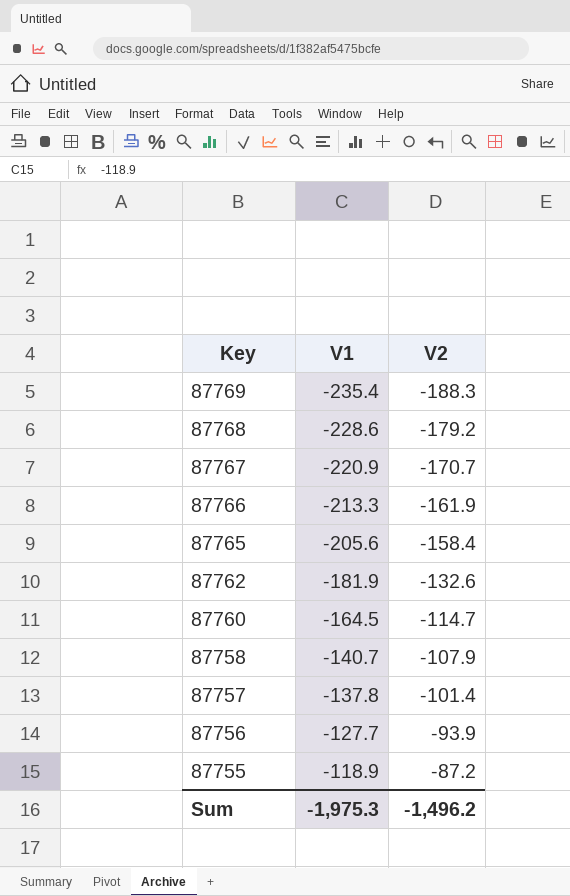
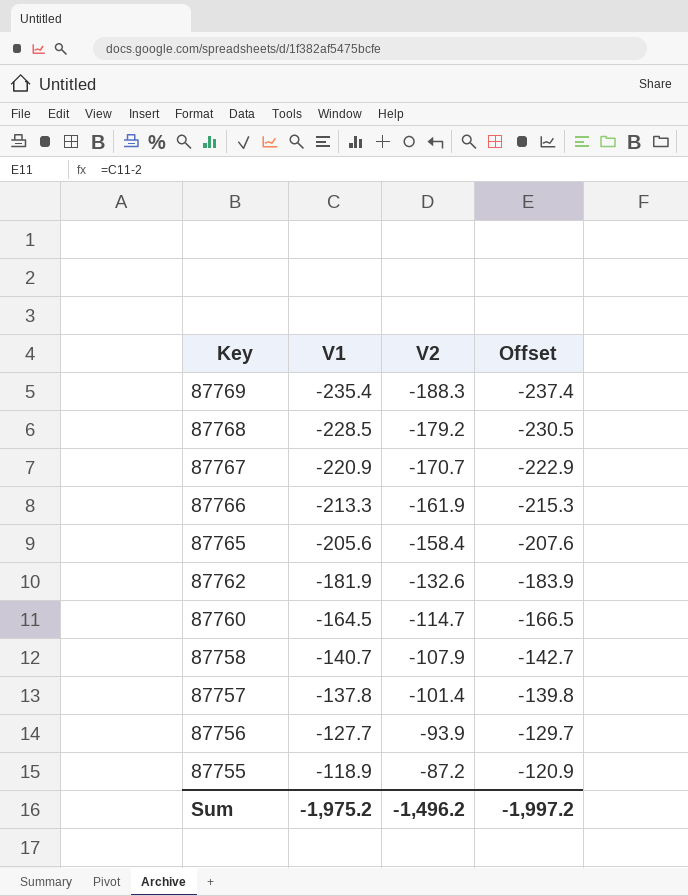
column Offset | formula: none -> [V1] - 2
87768 | V1: -228.6 -> -228.5
Sum | V1: -1,975.3 -> -1,975.2

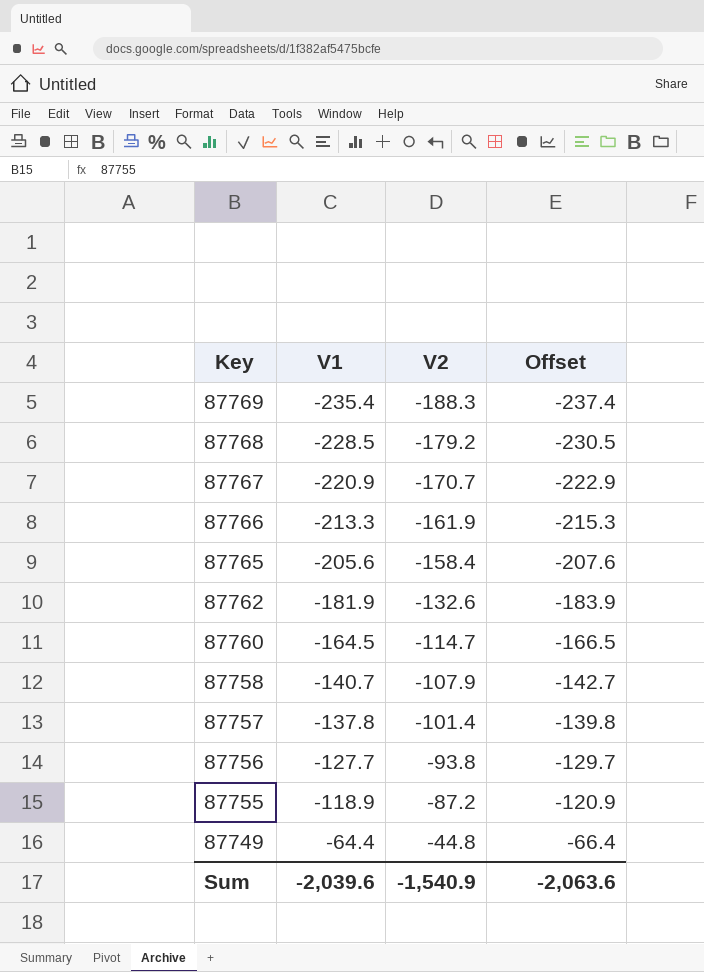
87756 | V2: -93.9 -> -93.8
row 87749: none -> -64.4 | -44.8 | -66.4
Sum | V1: -1,975.2 -> -2,039.6
Sum | V2: -1,496.2 -> -1,540.9
Sum | Offset: -1,997.2 -> -2,063.6

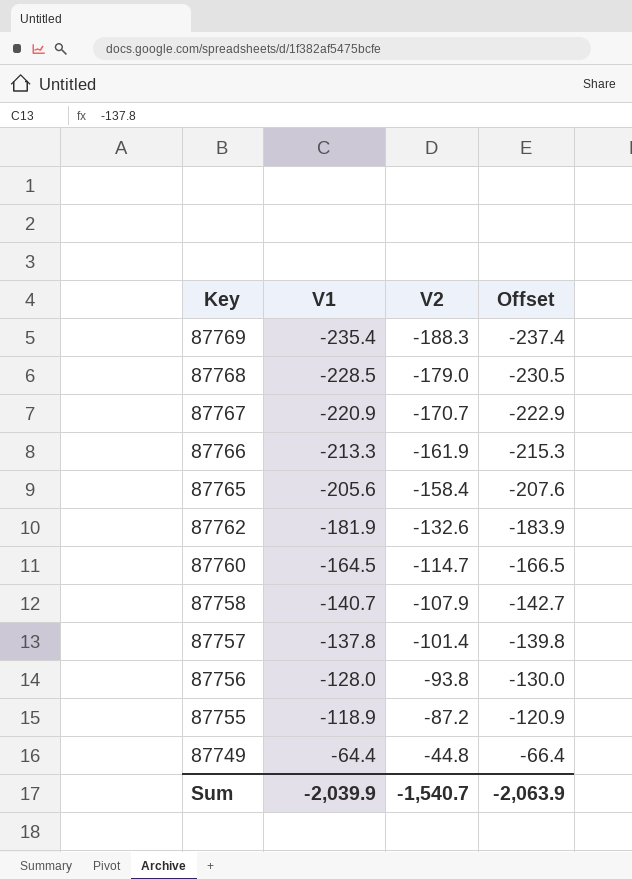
87768 | V2: -179.2 -> -179.0
87756 | V1: -127.7 -> -128.0
87756 | Offset: -129.7 -> -130.0
Sum | V1: -2,039.6 -> -2,039.9
Sum | V2: -1,540.9 -> -1,540.7
Sum | Offset: -2,063.6 -> -2,063.9

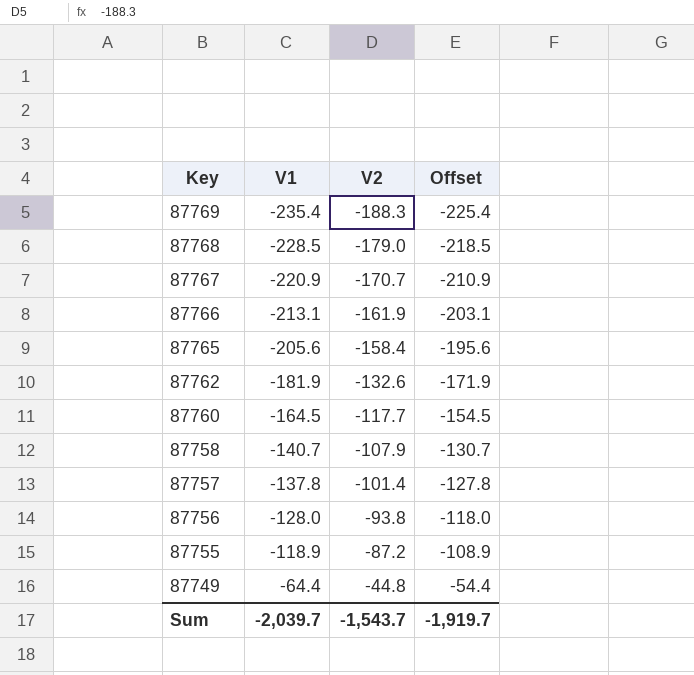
column Offset | formula: [V1] - 2 -> [V1] + 10
87766 | V1: -213.3 -> -213.1
87760 | V2: -114.7 -> -117.7
Sum | V1: -2,039.9 -> -2,039.7
Sum | V2: -1,540.7 -> -1,543.7
Sum | Offset: -2,063.9 -> -1,919.7

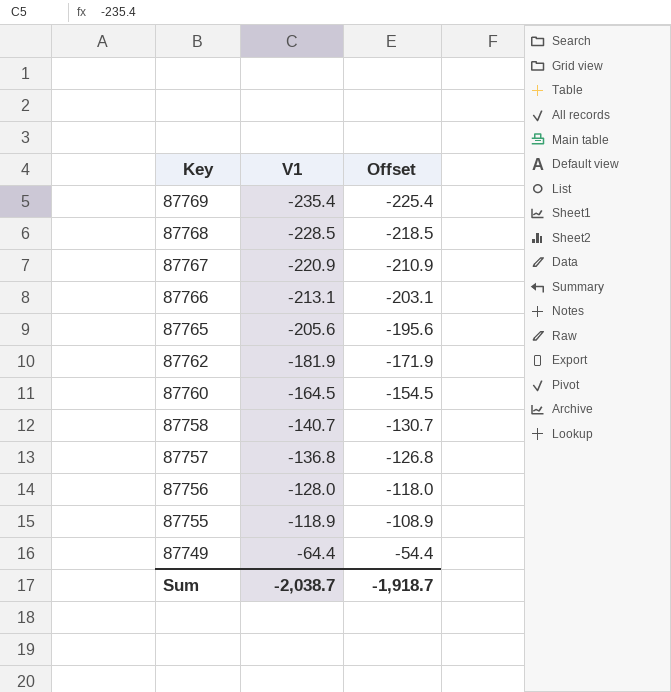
column V2 | position: 3 -> none
87757 | V1: -137.8 -> -136.8
87757 | Offset: -127.8 -> -126.8
Sum | V1: -2,039.7 -> -2,038.7
Sum | Offset: -1,919.7 -> -1,918.7

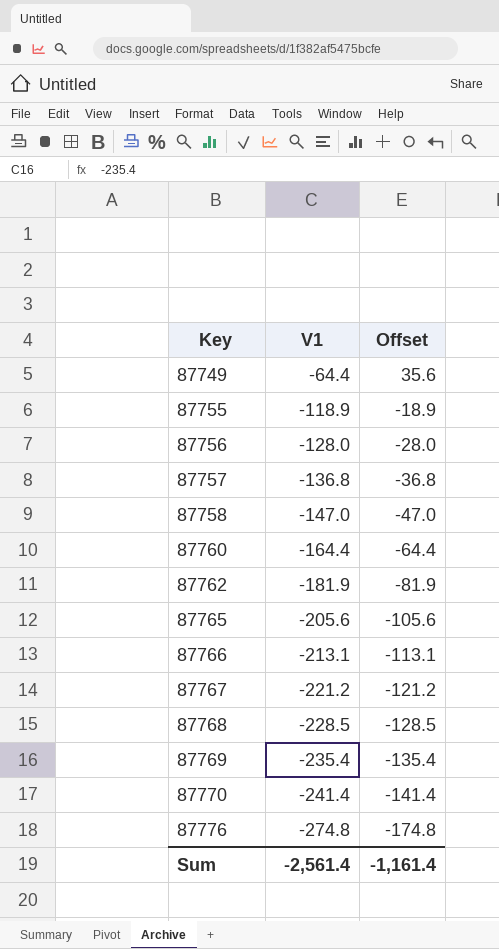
row order: Key descending -> Key ascending
column Offset | formula: [V1] + 10 -> [V1] + 100
87758 | V1: -140.7 -> -147.0
87760 | V1: -164.5 -> -164.4
87767 | V1: -220.9 -> -221.2
row 87770: none -> -241.4 | -141.4
row 87776: none -> -274.8 | -174.8
Sum | V1: -2,038.7 -> -2,561.4
Sum | Offset: -1,918.7 -> -1,161.4

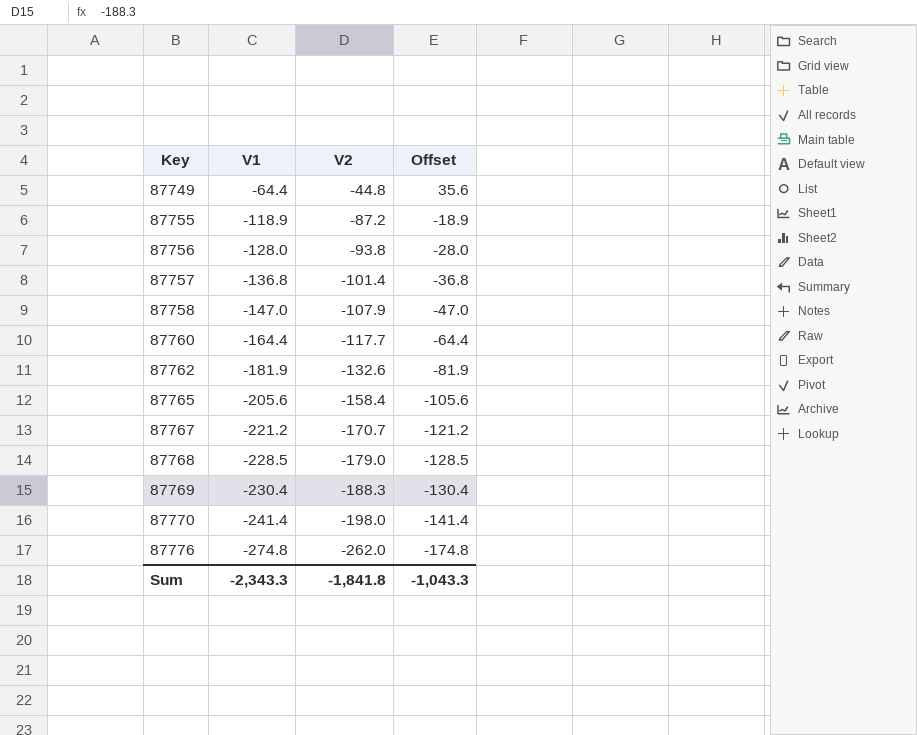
column V2 | position: none -> 3
row 87766: -213.1 | -113.1 -> none
87769 | V1: -235.4 -> -230.4
87769 | Offset: -135.4 -> -130.4
Sum | V1: -2,561.4 -> -2,343.3
Sum | Offset: -1,161.4 -> -1,043.3

